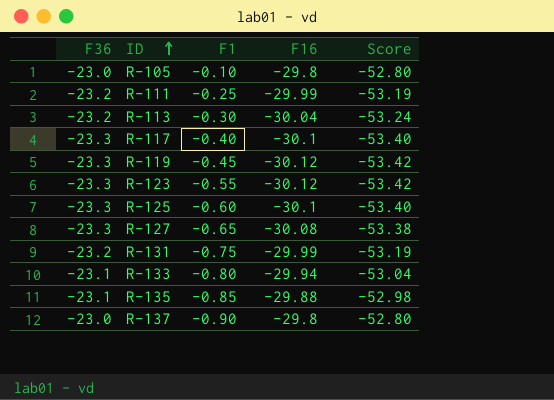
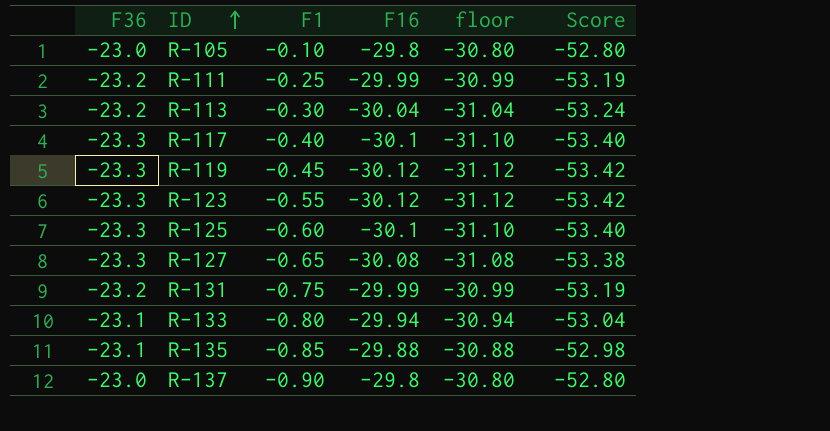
column floor | formula: none -> [F16] - 1

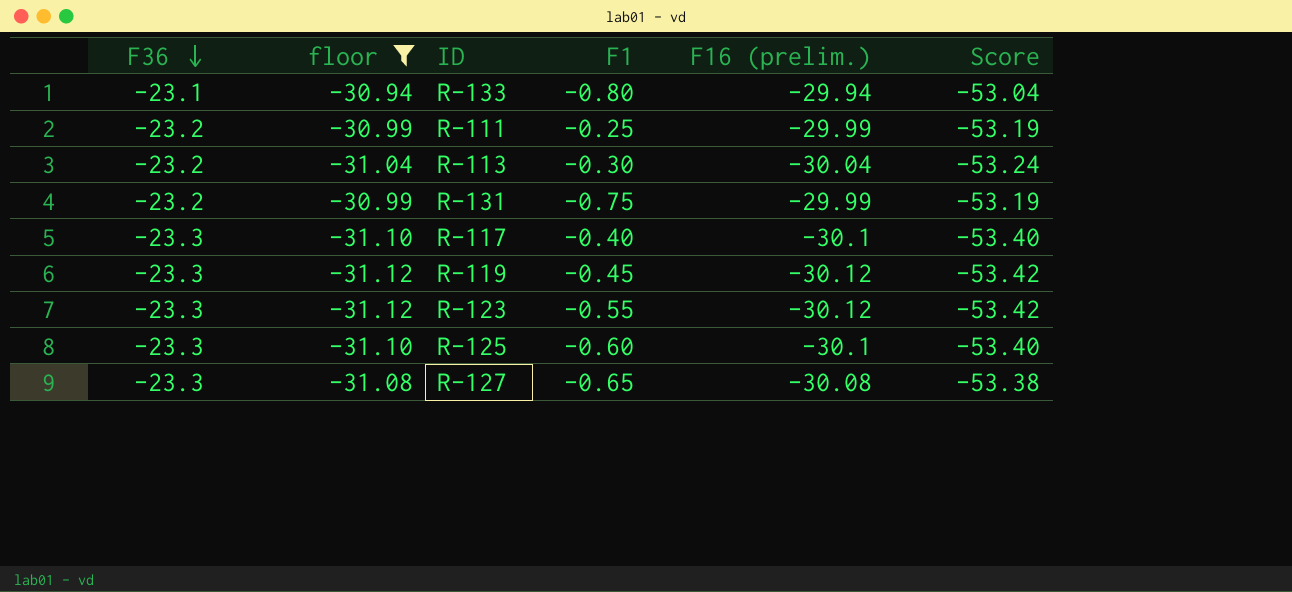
filter: none -> floor <= -30.94
row order: ID ascending -> F36 descending
column floor | position: 5 -> 2
column name: F16 -> F16 (prelim.)

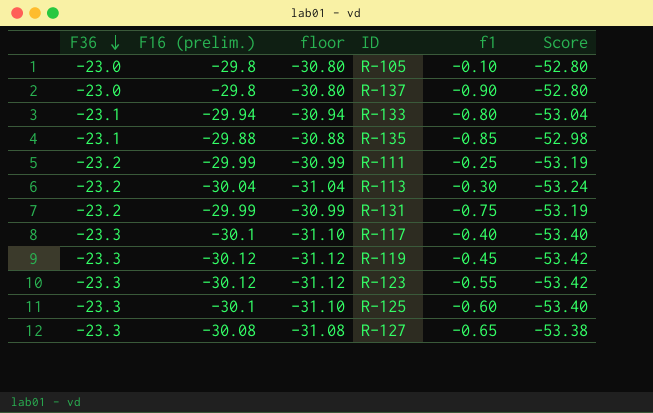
filter: floor <= -30.94 -> none
column F16 (prelim.) | position: 5 -> 2
column name: F1 -> f1

